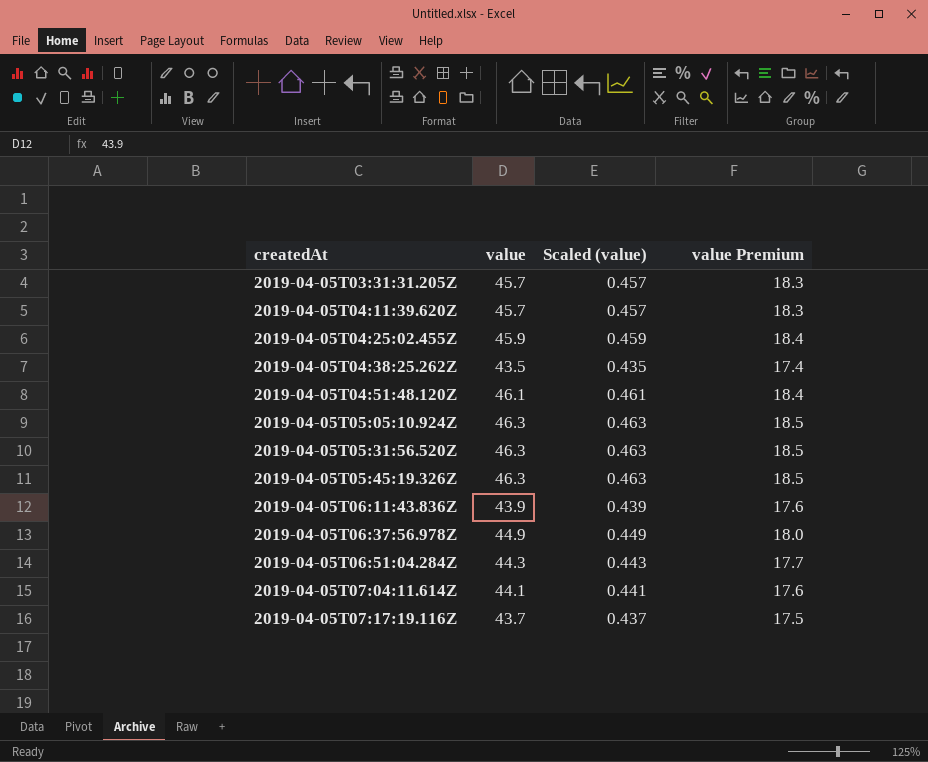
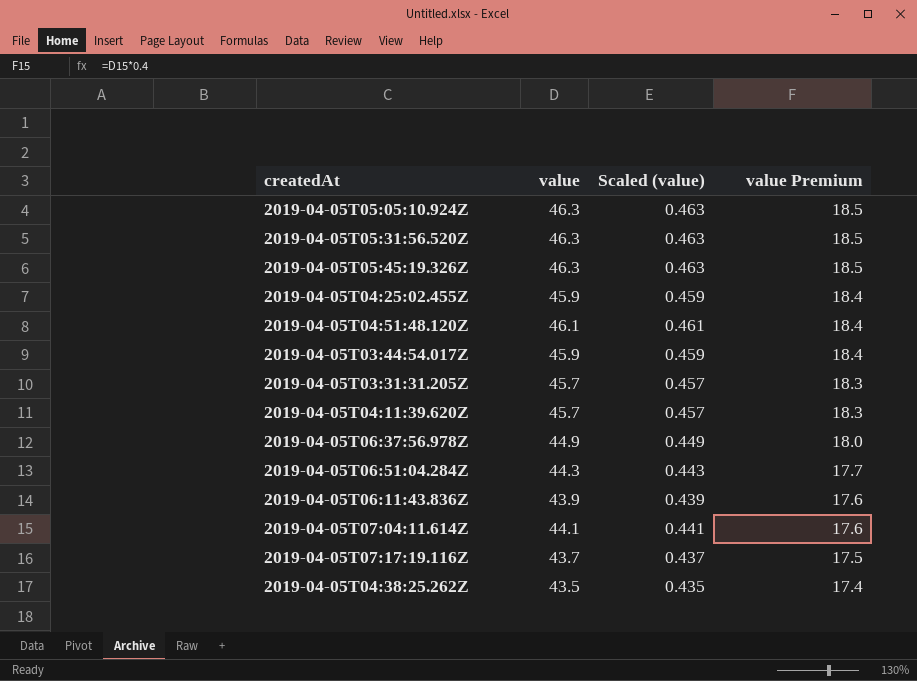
row order: createdAt ascending -> value Premium descending
row 2019-04-05T03:44:54.017Z: none -> 45.9 | 0.459 | 18.4

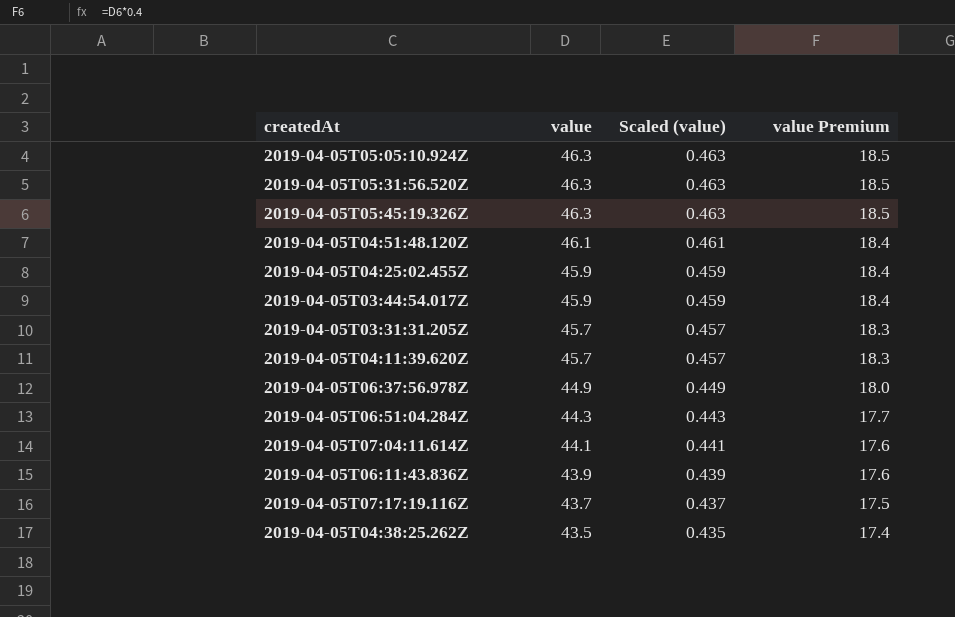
row order: value Premium descending -> value descending

